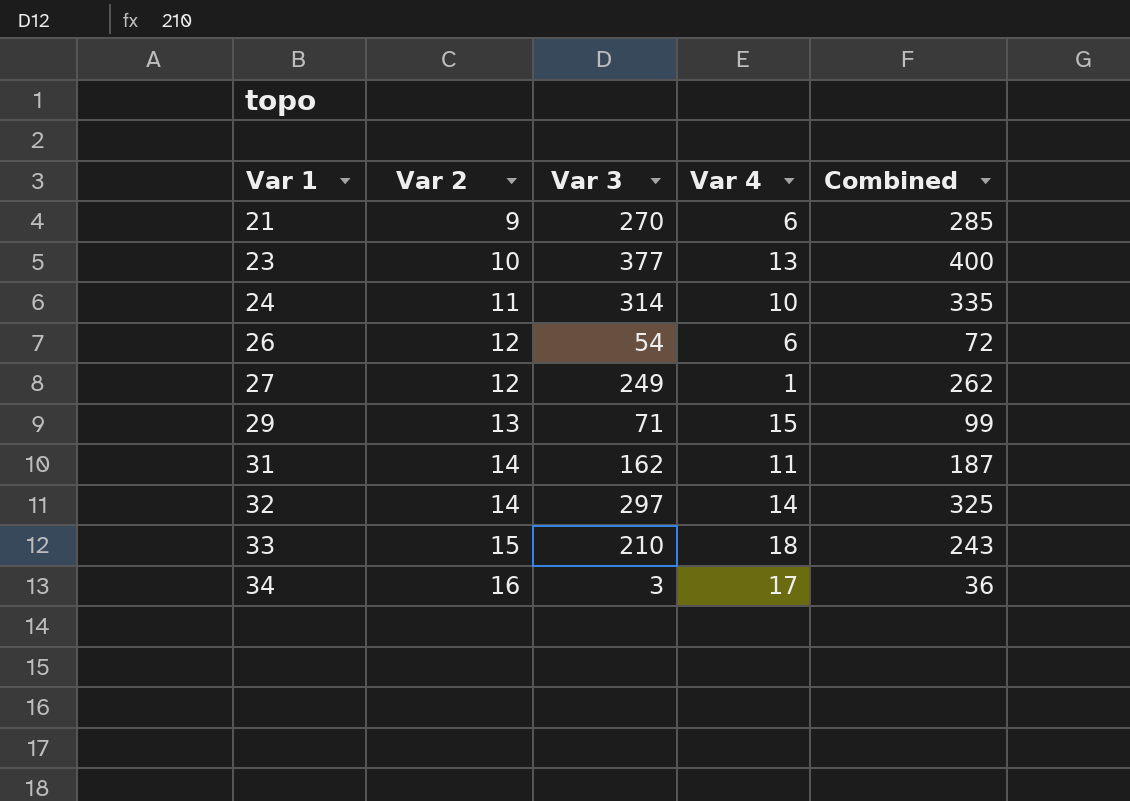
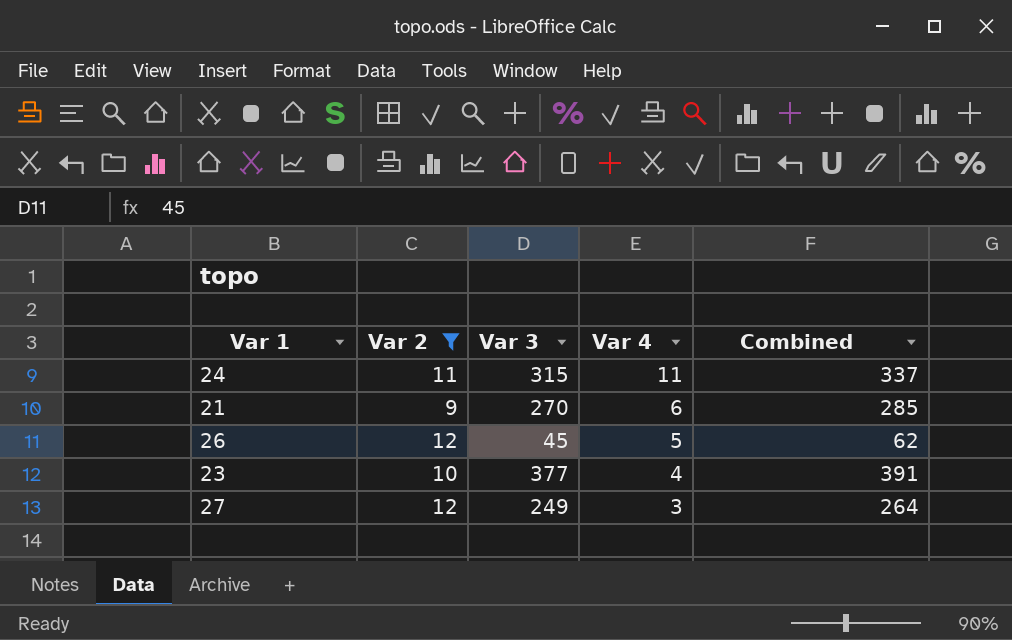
filter: none -> Var 2 <= 12
row order: Var 1 ascending -> Var 4 descending
24 | Var 3: 314 -> 315
24 | Var 4: 10 -> 11
24 | Combined: 335 -> 337
26 | Var 3: 54 -> 45
26 | Var 4: 6 -> 5
26 | Combined: 72 -> 62
23 | Var 4: 13 -> 4
23 | Combined: 400 -> 391
27 | Var 4: 1 -> 3
27 | Combined: 262 -> 264

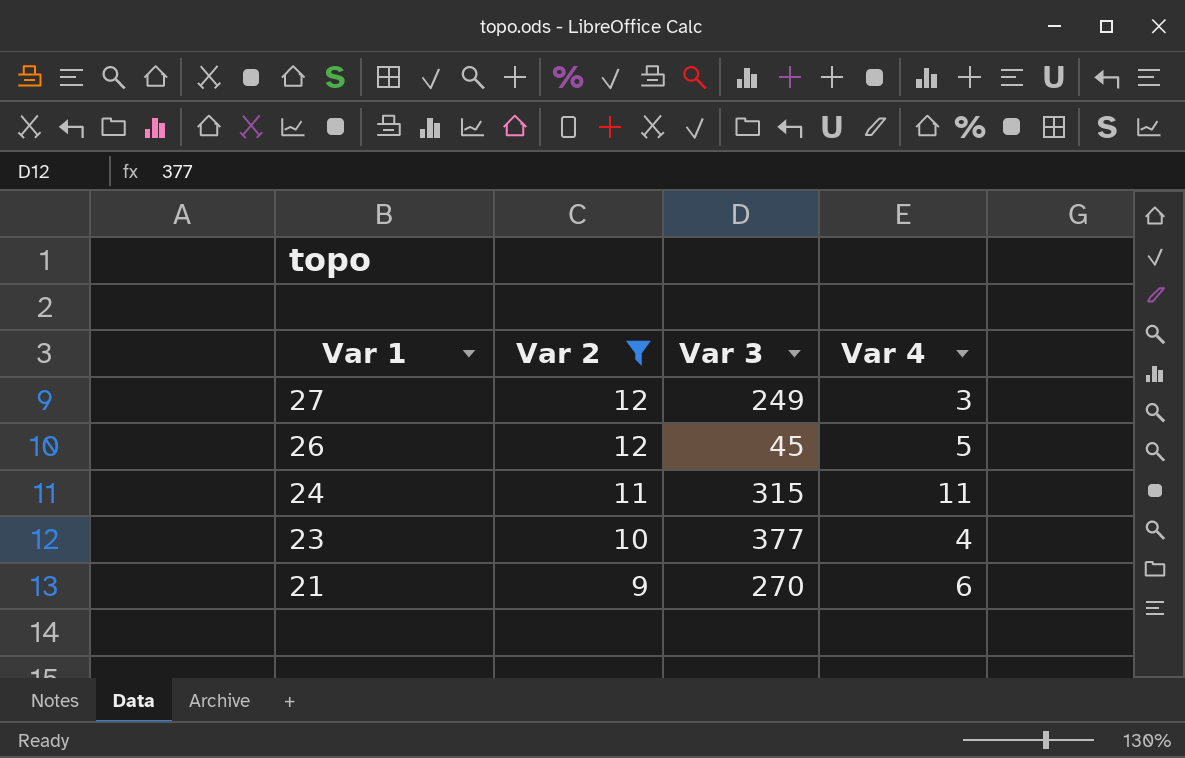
row order: Var 4 descending -> Var 1 descending
column Combined | formula: [Var 2] + [Var 3] + [Var 4] -> none

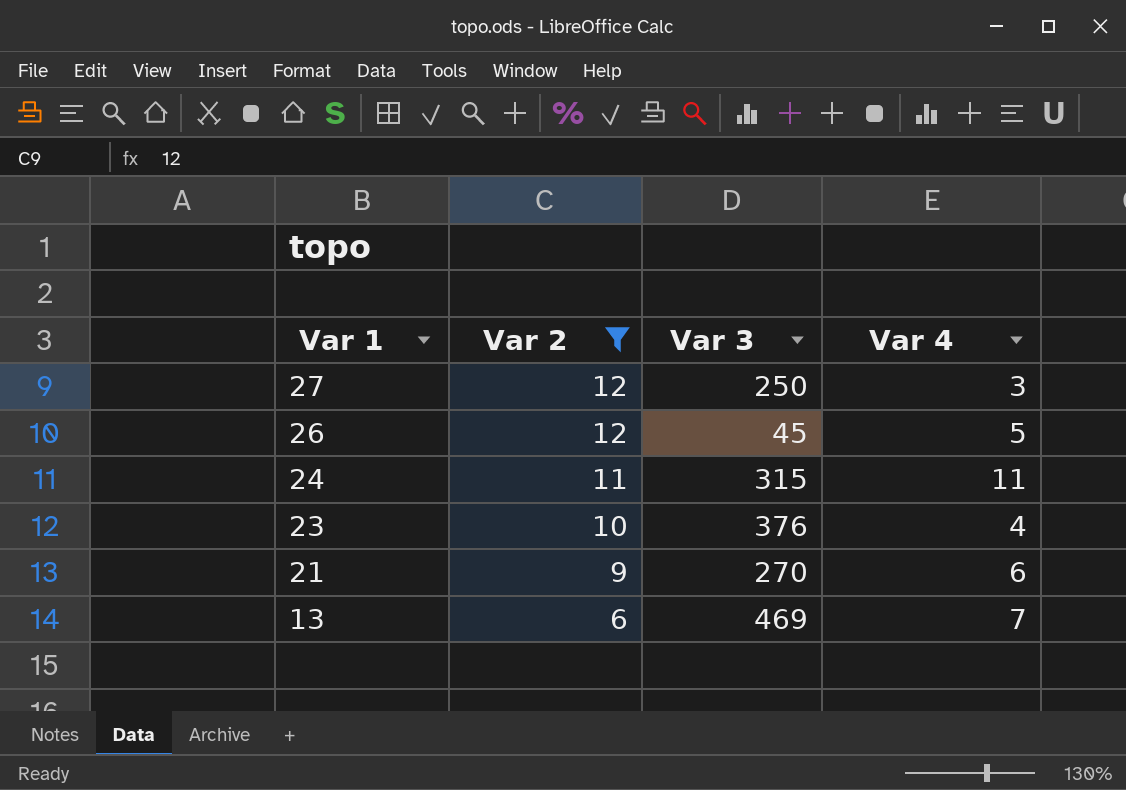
27 | Var 3: 249 -> 250
23 | Var 3: 377 -> 376
row 13: none -> 6 | 469 | 7

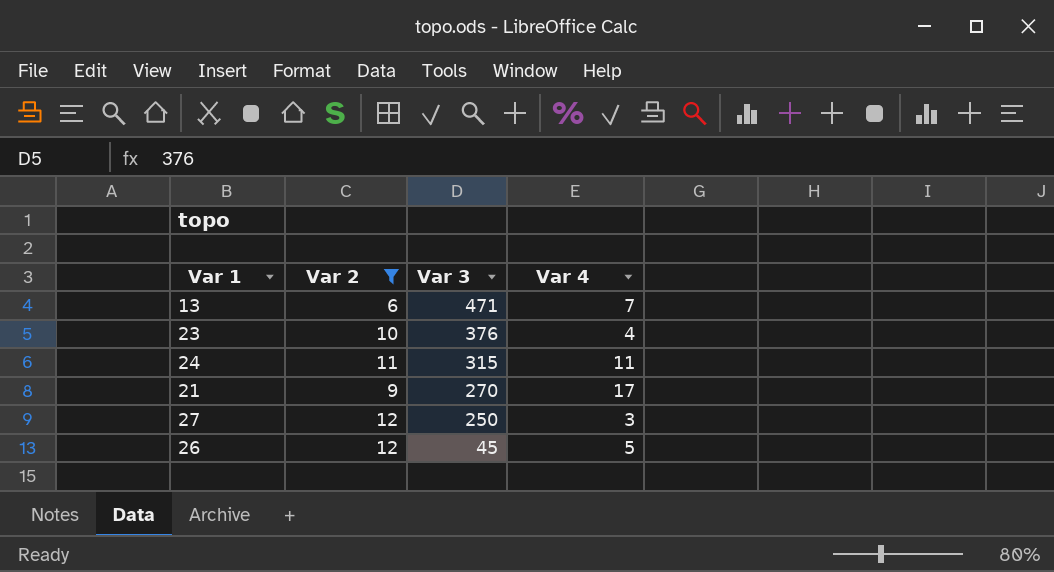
row order: Var 1 descending -> Var 3 descending
13 | Var 3: 469 -> 471
21 | Var 4: 6 -> 17

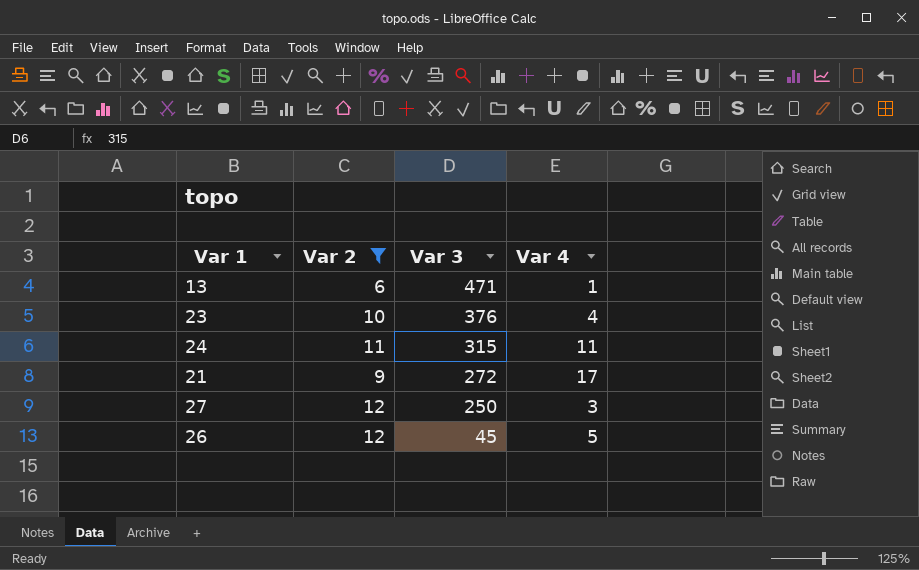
13 | Var 4: 7 -> 1
21 | Var 3: 270 -> 272

